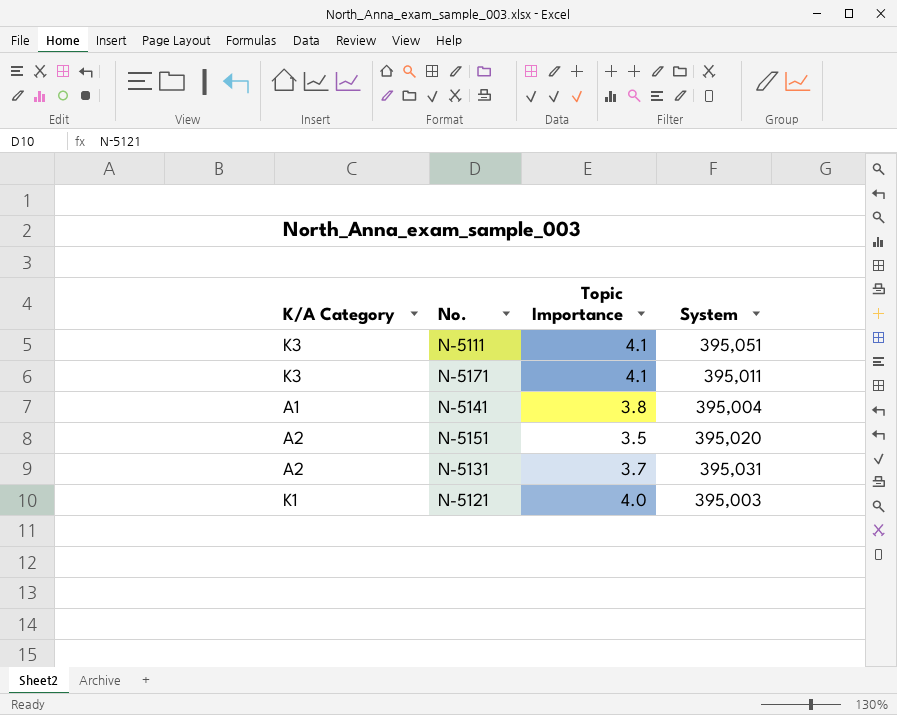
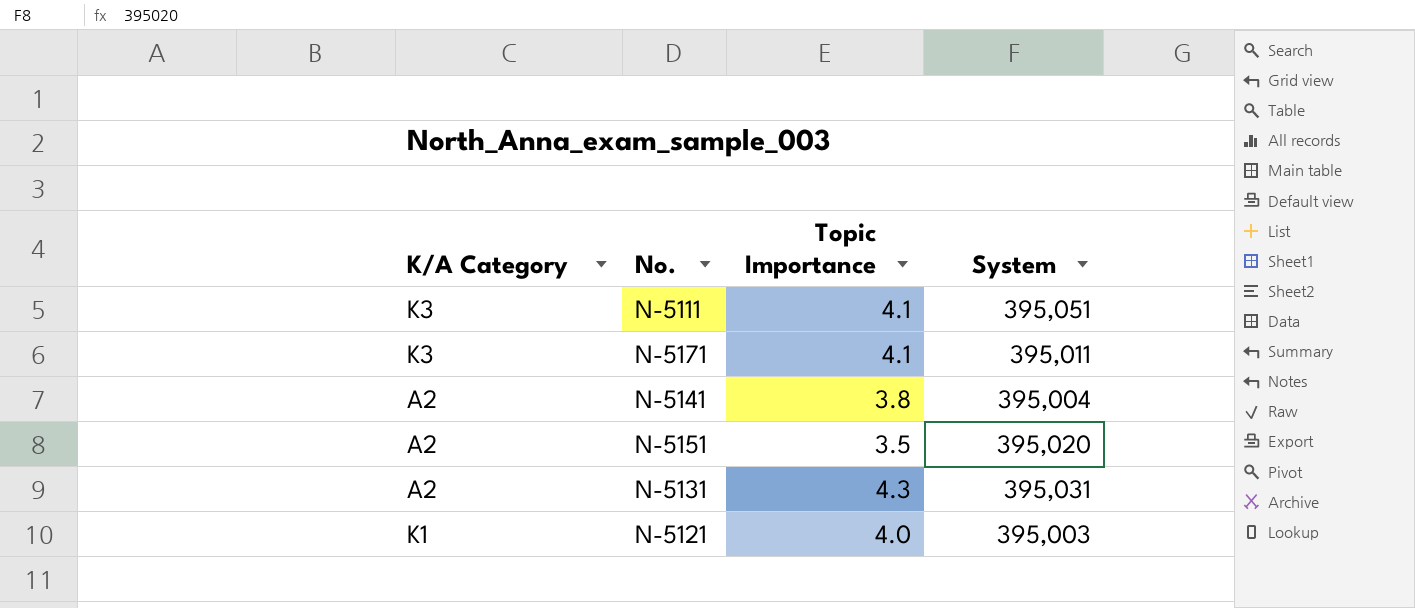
N-5141 | K/A Category: A1 -> A2
N-5131 | Topic Importance: 3.7 -> 4.3

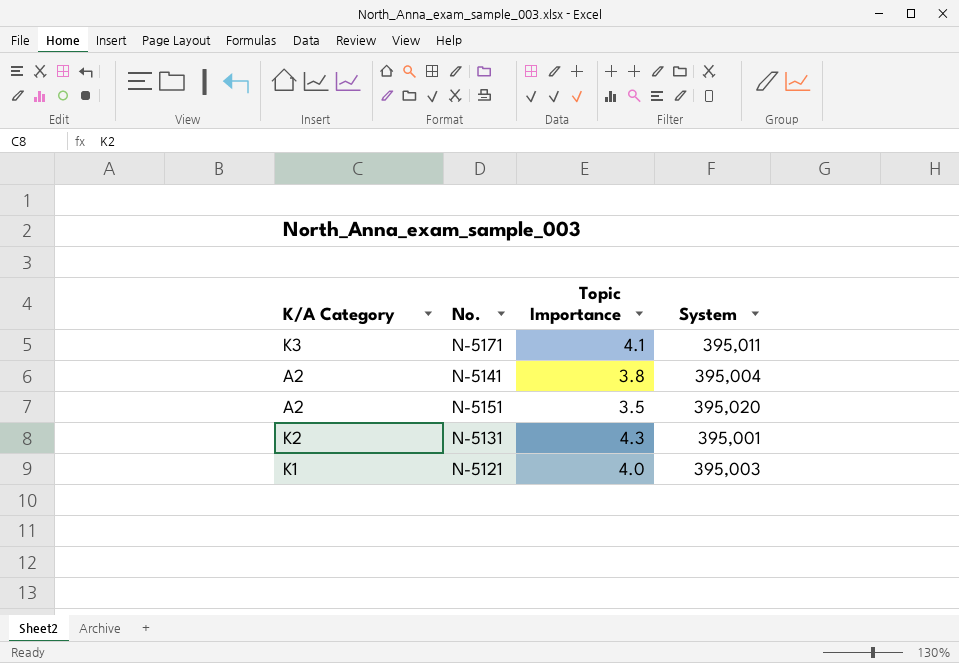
row N-5111: K3 | 4.1 | 395,051 -> none
N-5131 | K/A Category: A2 -> K2
N-5131 | System: 395,031 -> 395,001

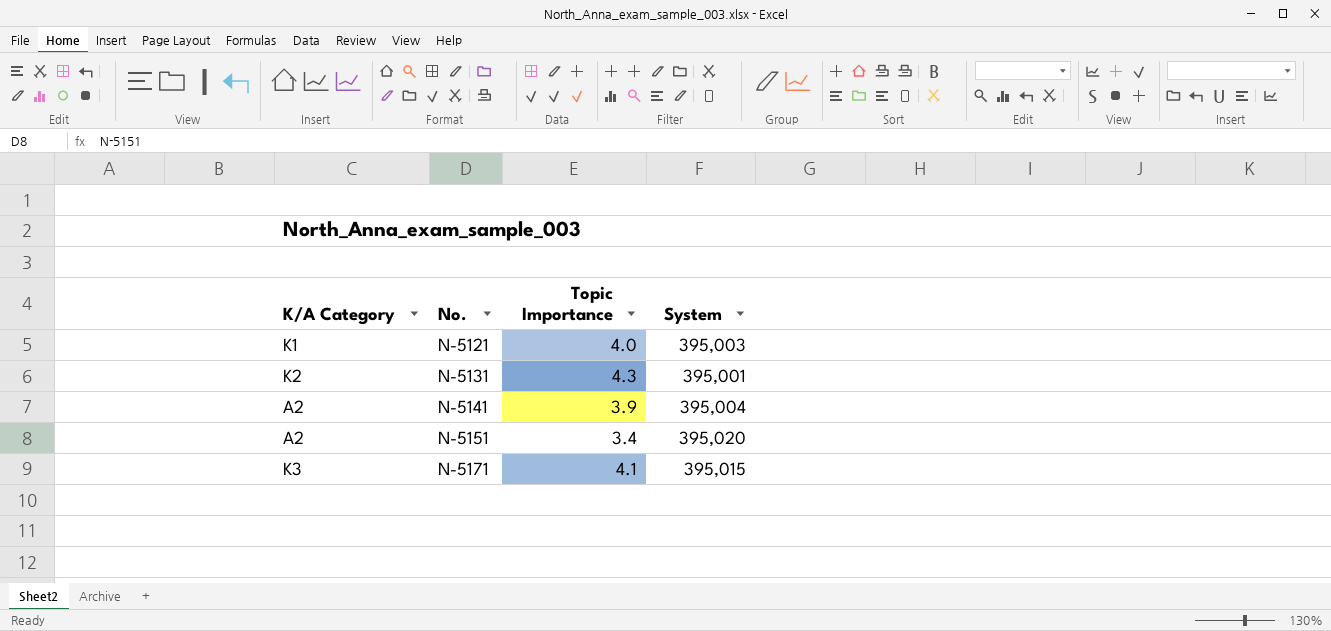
row order: none -> No. ascending
N-5141 | Topic Importance: 3.8 -> 3.9
N-5151 | Topic Importance: 3.5 -> 3.4
N-5171 | System: 395,011 -> 395,015

